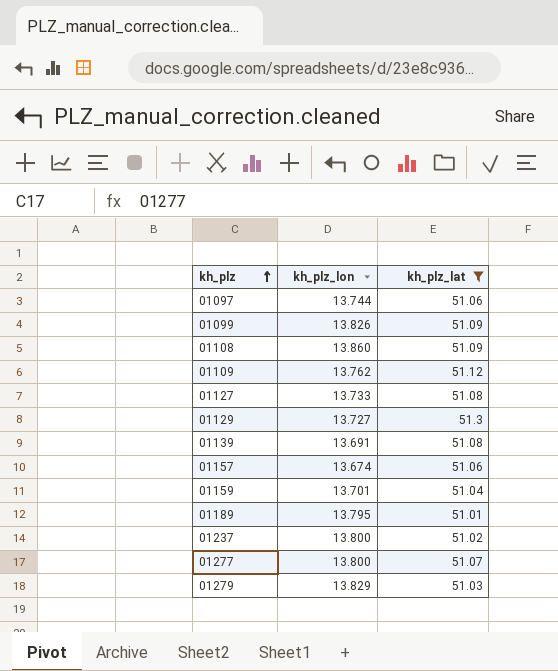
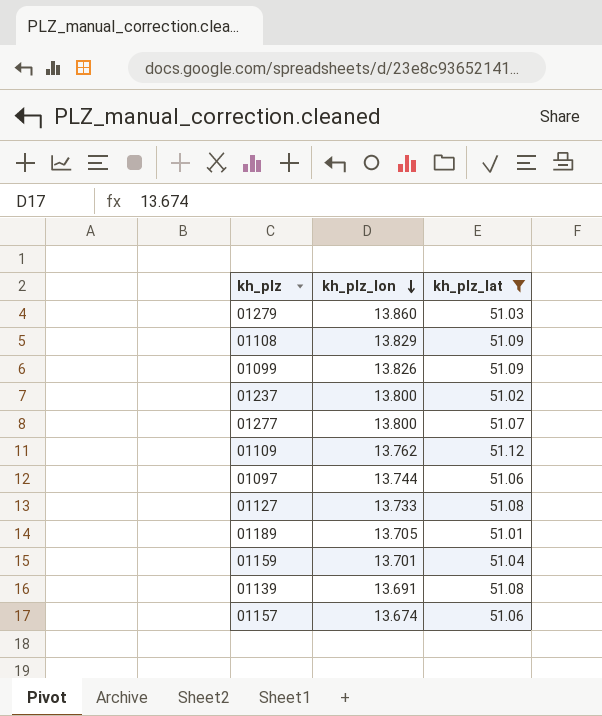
row order: kh_plz ascending -> kh_plz_lon descending
row 01129: 13.727 | 51.3 -> none
01279 | kh_plz_lon: 13.829 -> 13.860
01108 | kh_plz_lon: 13.860 -> 13.829
01189 | kh_plz_lon: 13.795 -> 13.705

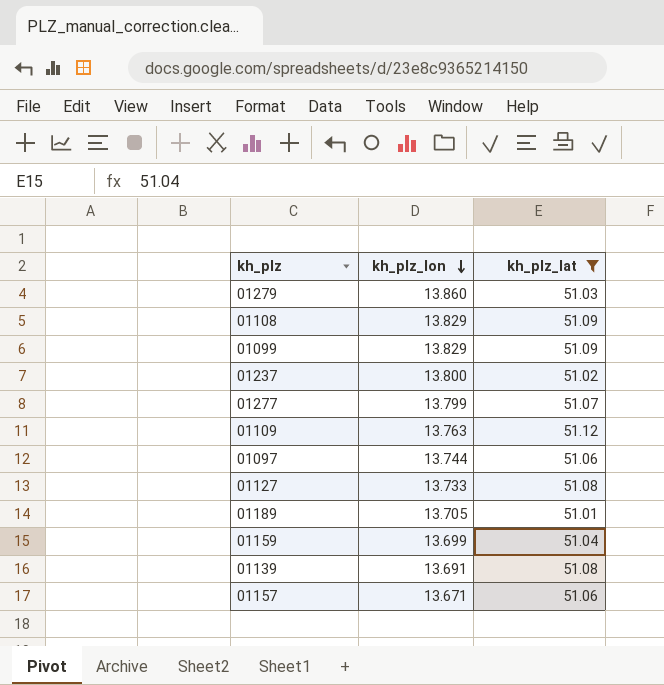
01099 | kh_plz_lon: 13.826 -> 13.829
01277 | kh_plz_lon: 13.800 -> 13.799
01109 | kh_plz_lon: 13.762 -> 13.763
01159 | kh_plz_lon: 13.701 -> 13.699
01157 | kh_plz_lon: 13.674 -> 13.671

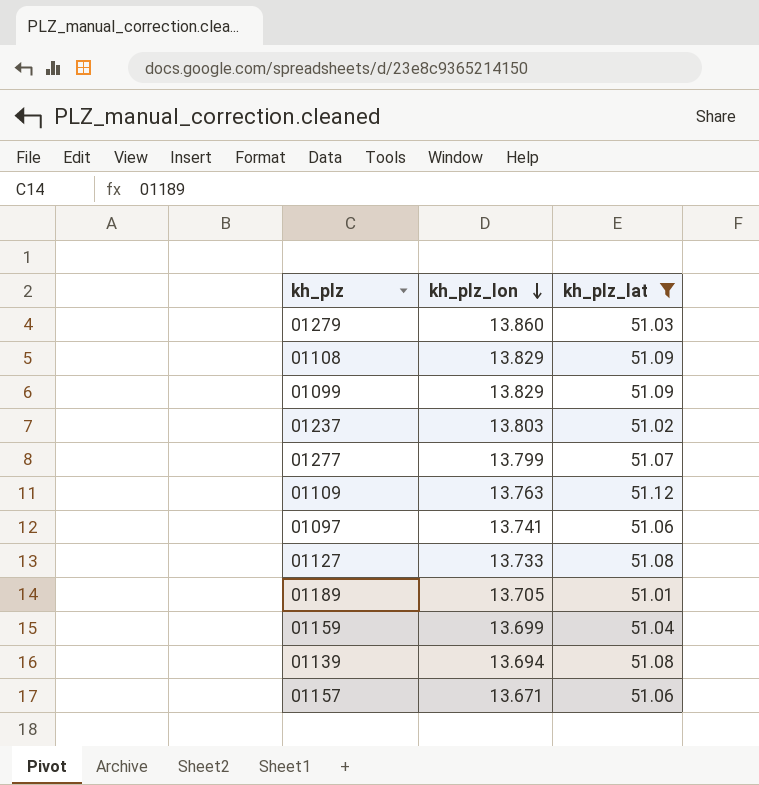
01237 | kh_plz_lon: 13.800 -> 13.803
01097 | kh_plz_lon: 13.744 -> 13.741
01139 | kh_plz_lon: 13.691 -> 13.694

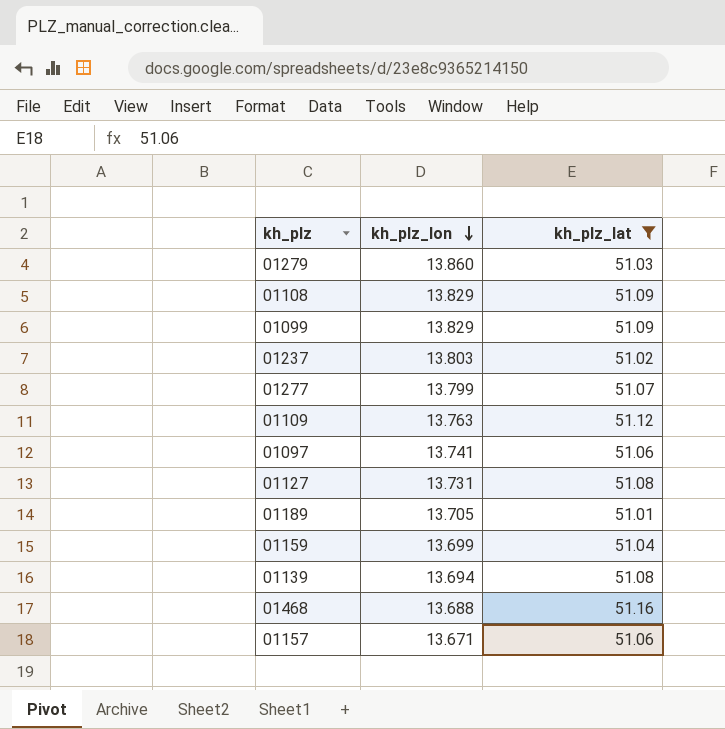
01127 | kh_plz_lon: 13.733 -> 13.731
row 01468: none -> 13.688 | 51.16

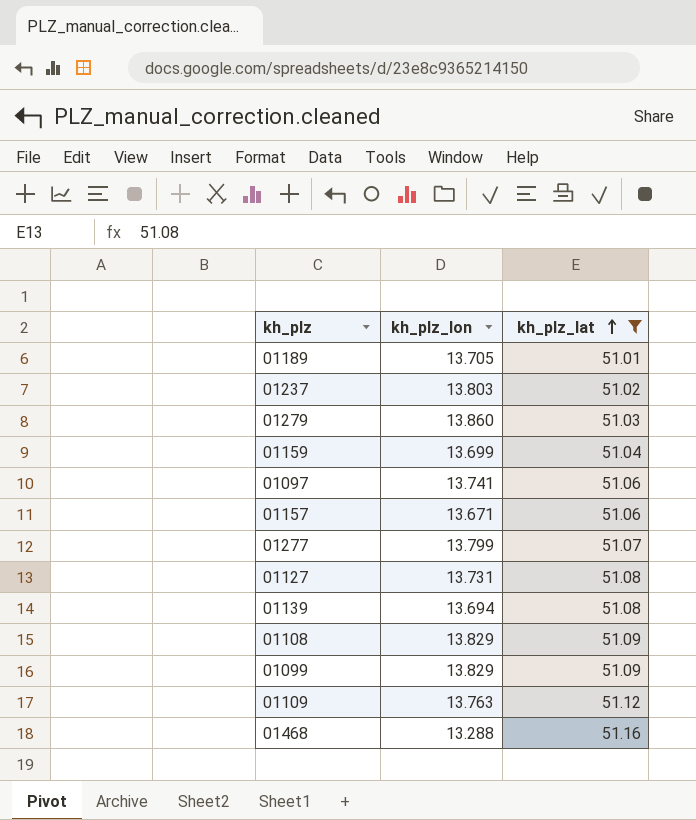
row order: kh_plz_lon descending -> kh_plz_lat ascending
01468 | kh_plz_lon: 13.688 -> 13.288

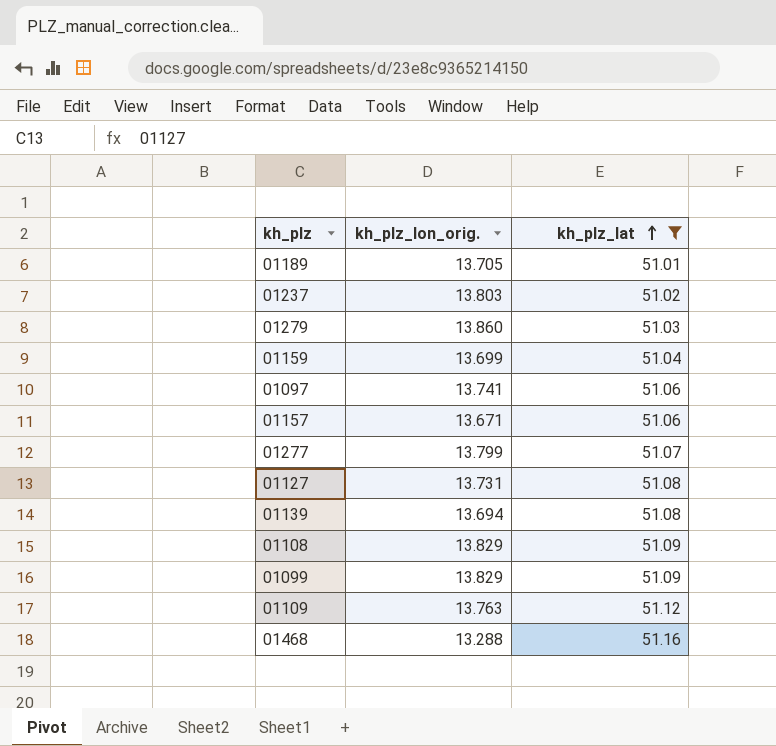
column name: kh_plz_lon -> kh_plz_lon_orig.

